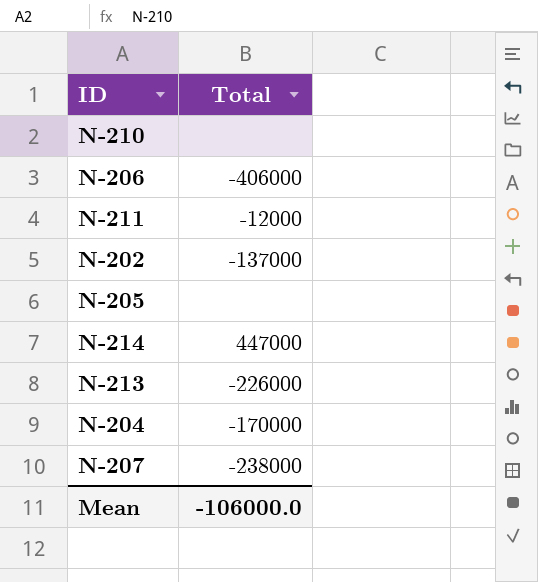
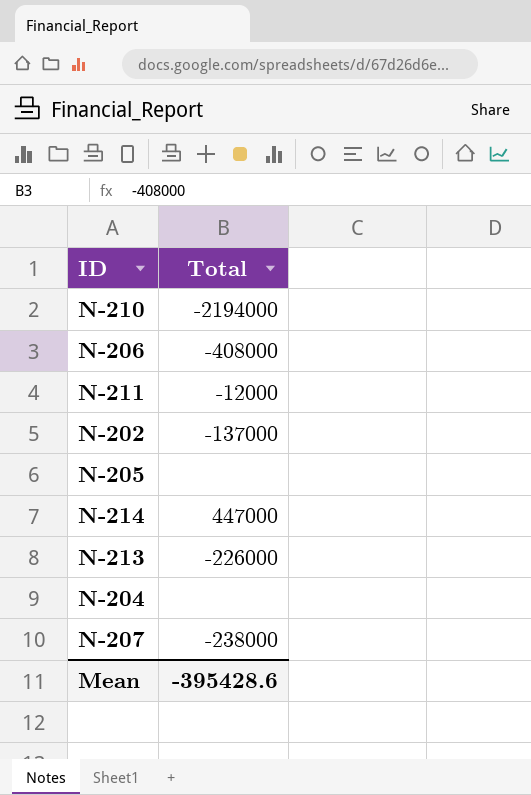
N-210 | Total: none -> -2194000
N-206 | Total: -406000 -> -408000
N-204 | Total: -170000 -> none
Mean | Total: -106000.0 -> -395428.6

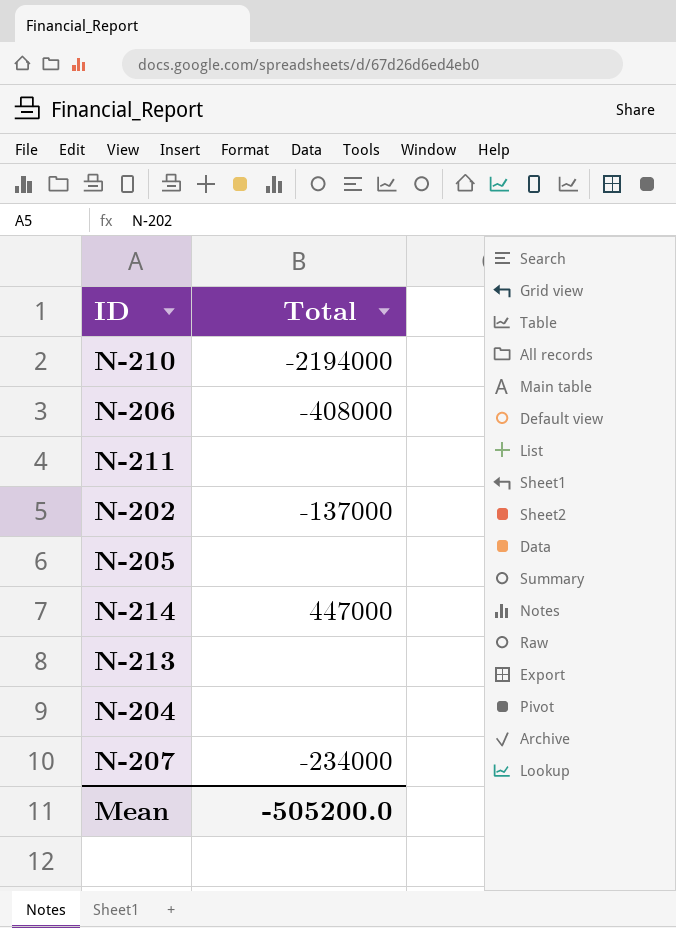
N-211 | Total: -12000 -> none
N-213 | Total: -226000 -> none
N-207 | Total: -238000 -> -234000
Mean | Total: -395428.6 -> -505200.0

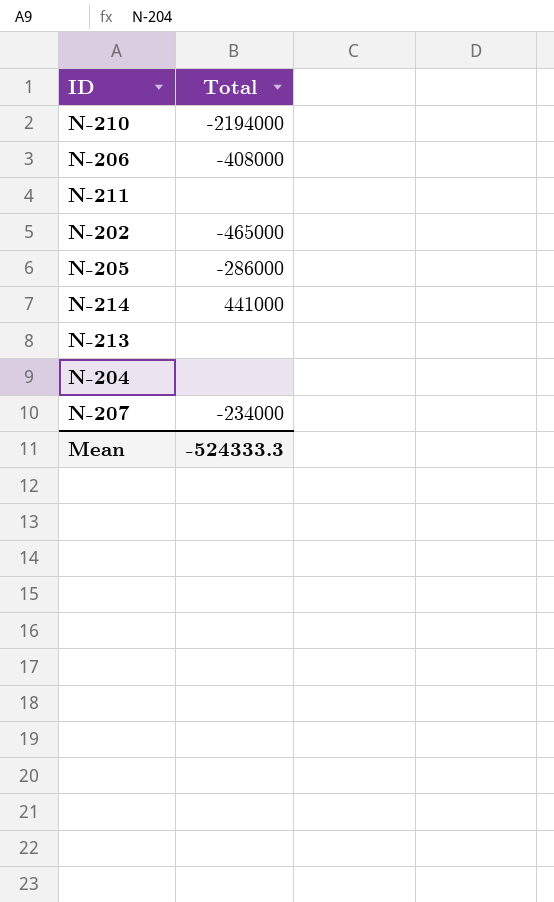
N-202 | Total: -137000 -> -465000
N-205 | Total: none -> -286000
N-214 | Total: 447000 -> 441000
Mean | Total: -505200.0 -> -524333.3

